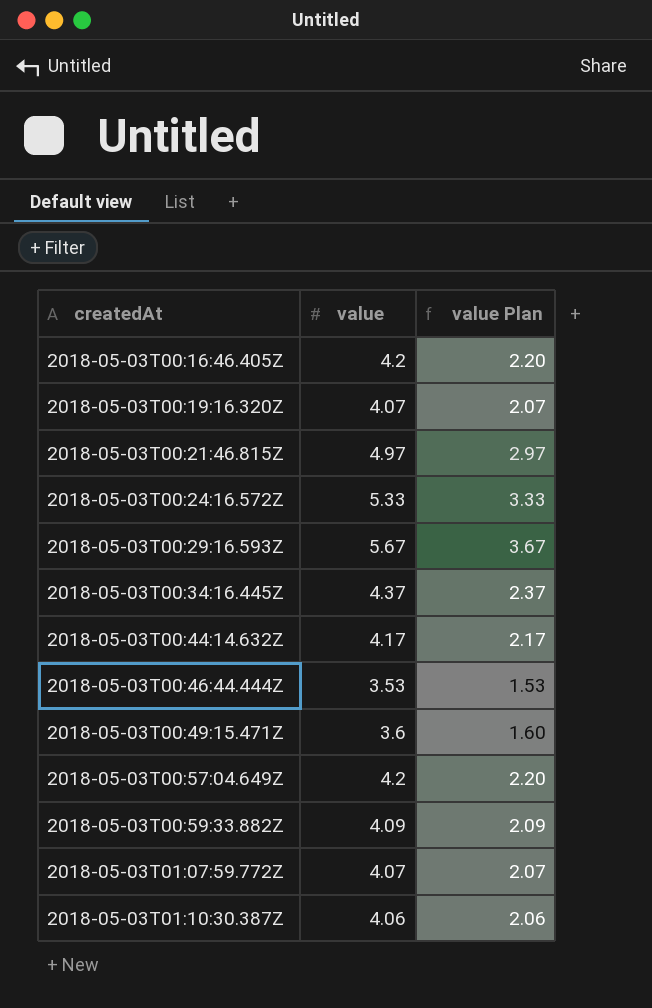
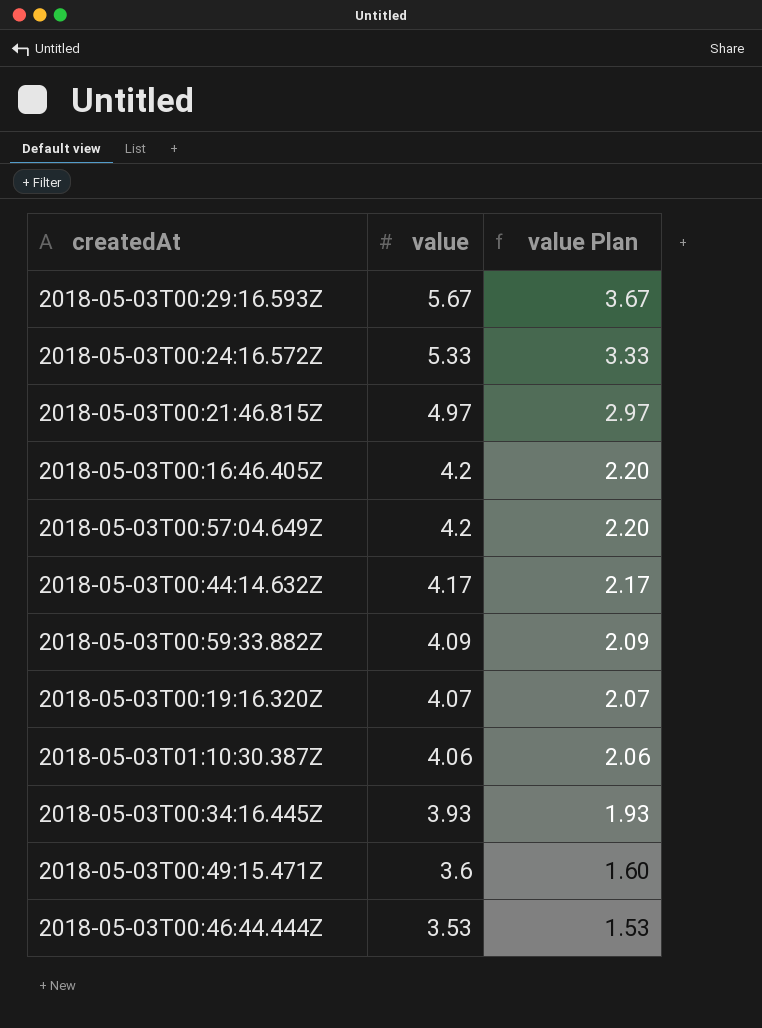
row order: createdAt ascending -> value descending
row 2018-05-03T01:07:59.772Z: 4.07 | 2.07 -> none
2018-05-03T00:34:16.445Z | value: 4.37 -> 3.93
2018-05-03T00:34:16.445Z | value Plan: 2.37 -> 1.93

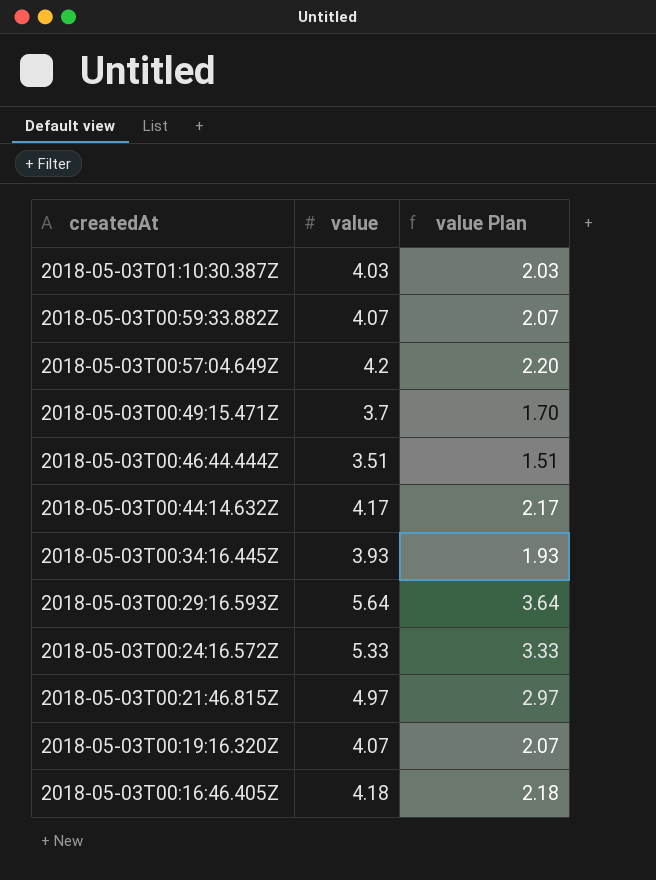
row order: value descending -> createdAt descending
2018-05-03T01:10:30.387Z | value: 4.06 -> 4.03
2018-05-03T01:10:30.387Z | value Plan: 2.06 -> 2.03
2018-05-03T00:59:33.882Z | value: 4.09 -> 4.07
2018-05-03T00:59:33.882Z | value Plan: 2.09 -> 2.07
2018-05-03T00:49:15.471Z | value: 3.6 -> 3.7
2018-05-03T00:49:15.471Z | value Plan: 1.60 -> 1.70
2018-05-03T00:46:44.444Z | value: 3.53 -> 3.51
2018-05-03T00:46:44.444Z | value Plan: 1.53 -> 1.51
2018-05-03T00:29:16.593Z | value: 5.67 -> 5.64
2018-05-03T00:29:16.593Z | value Plan: 3.67 -> 3.64
2018-05-03T00:16:46.405Z | value: 4.2 -> 4.18
2018-05-03T00:16:46.405Z | value Plan: 2.20 -> 2.18

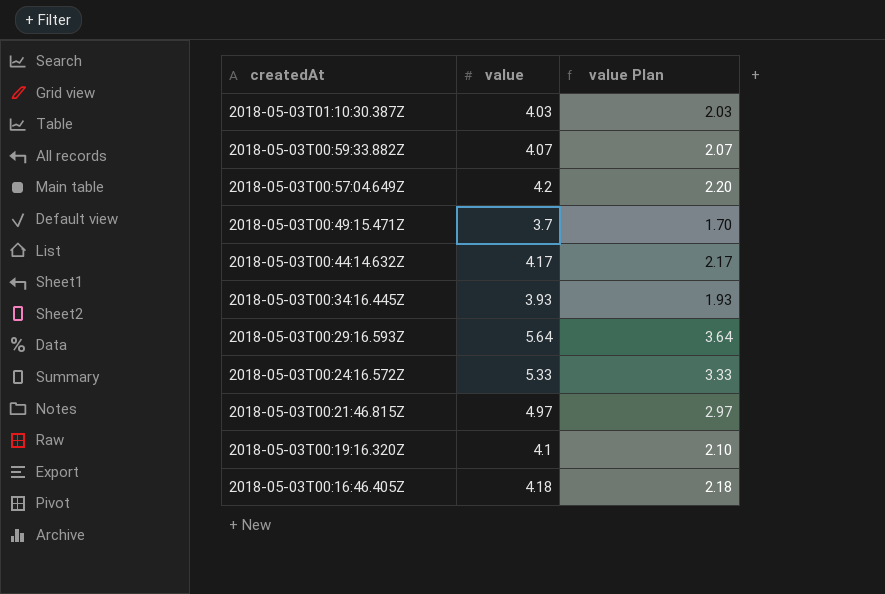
row 2018-05-03T00:46:44.444Z: 3.51 | 1.51 -> none
2018-05-03T00:19:16.320Z | value: 4.07 -> 4.1
2018-05-03T00:19:16.320Z | value Plan: 2.07 -> 2.10

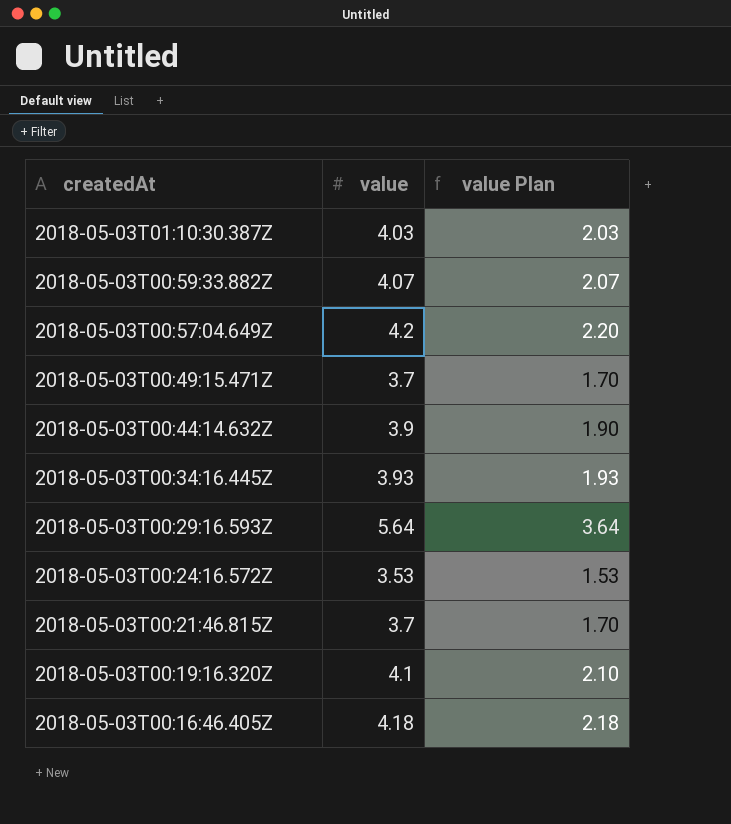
2018-05-03T00:44:14.632Z | value: 4.17 -> 3.9
2018-05-03T00:44:14.632Z | value Plan: 2.17 -> 1.90
2018-05-03T00:24:16.572Z | value: 5.33 -> 3.53
2018-05-03T00:24:16.572Z | value Plan: 3.33 -> 1.53
2018-05-03T00:21:46.815Z | value: 4.97 -> 3.7
2018-05-03T00:21:46.815Z | value Plan: 2.97 -> 1.70

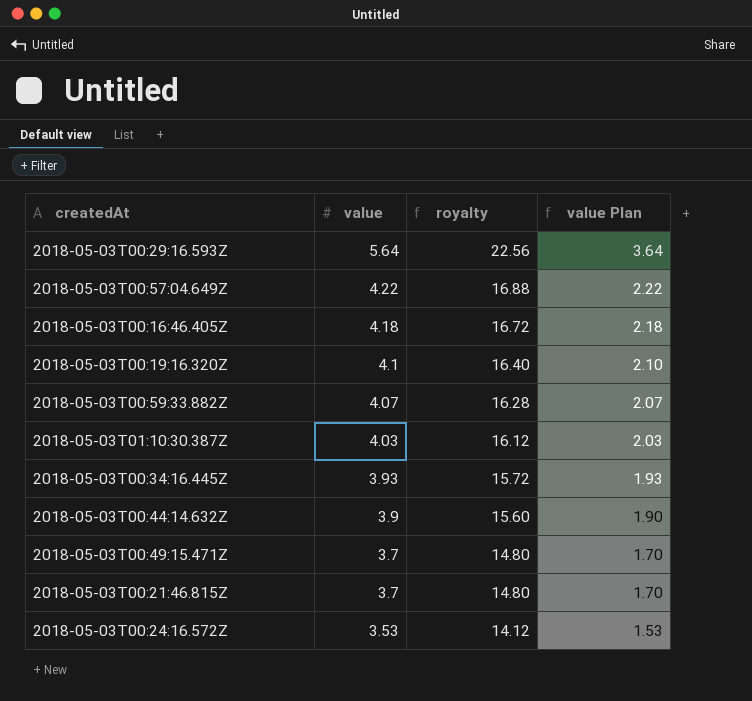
row order: createdAt descending -> value descending
column royalty | formula: none -> [value] * 4
2018-05-03T00:57:04.649Z | value: 4.2 -> 4.22
2018-05-03T00:57:04.649Z | value Plan: 2.20 -> 2.22

